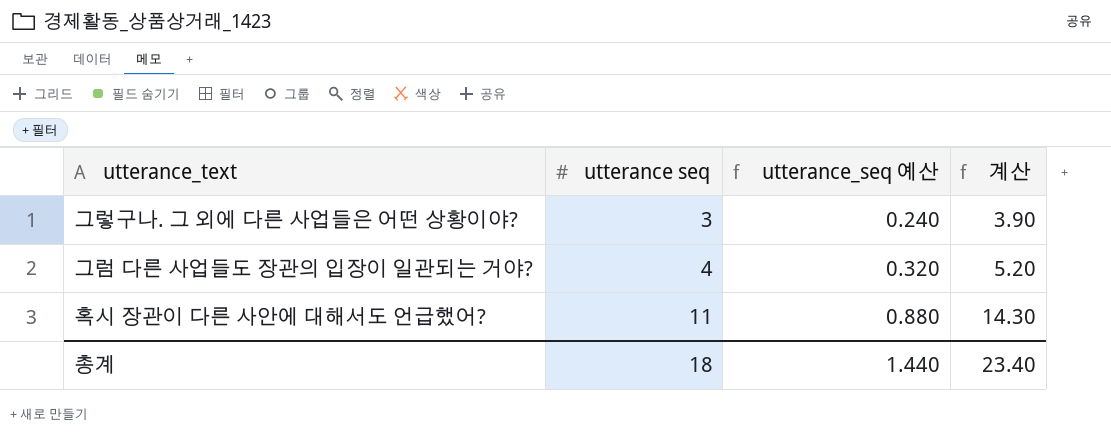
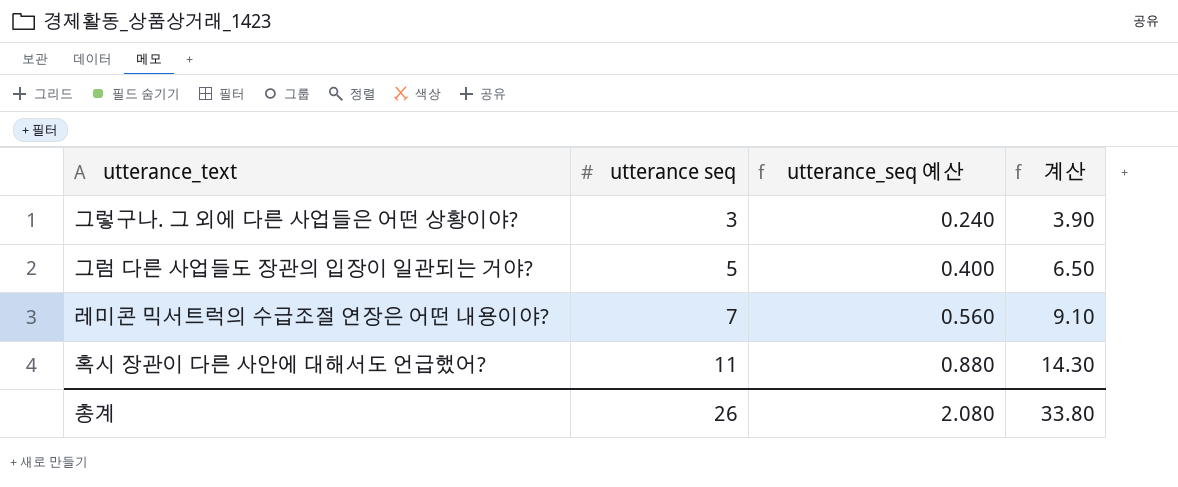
그럼 다른 사업들도 장관의 입장이 일관되는 거야? | utterance seq: 4 -> 5
그럼 다른 사업들도 장관의 입장이 일관되는 거야? | utterance_seq 예산: 0.320 -> 0.400
그럼 다른 사업들도 장관의 입장이 일관되는 거야? | 계산: 5.20 -> 6.50
row 레미콘 믹서트럭의 수급조절 연장은 어떤 내용이야?: none -> 7 | 0.560 | 9.10
총계 | utterance seq: 18 -> 26
총계 | utterance_seq 예산: 1.440 -> 2.080
총계 | 계산: 23.40 -> 33.80

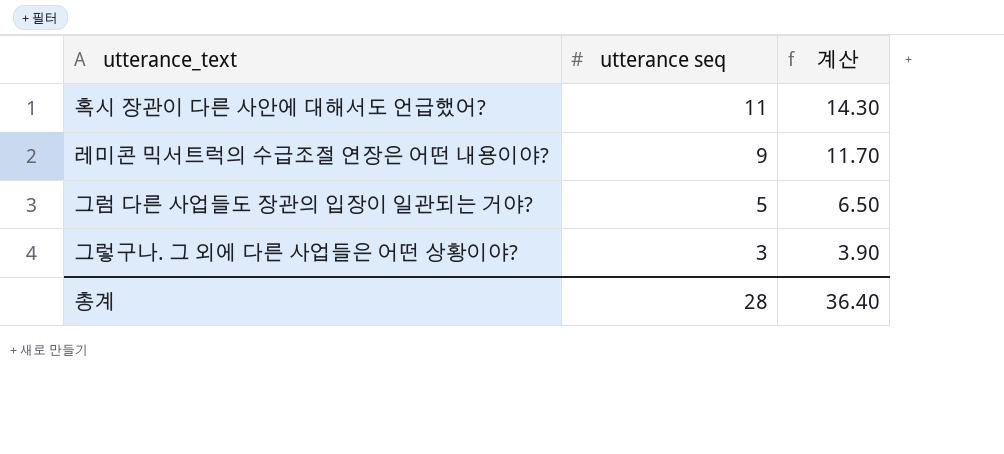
row order: utterance seq ascending -> utterance seq descending
column utterance_seq 예산 | formula: [utterance seq] * 0.08 -> none
레미콘 믹서트럭의 수급조절 연장은 어떤 내용이야? | utterance seq: 7 -> 9
레미콘 믹서트럭의 수급조절 연장은 어떤 내용이야? | 계산: 9.10 -> 11.70
총계 | utterance seq: 26 -> 28
총계 | 계산: 33.80 -> 36.40

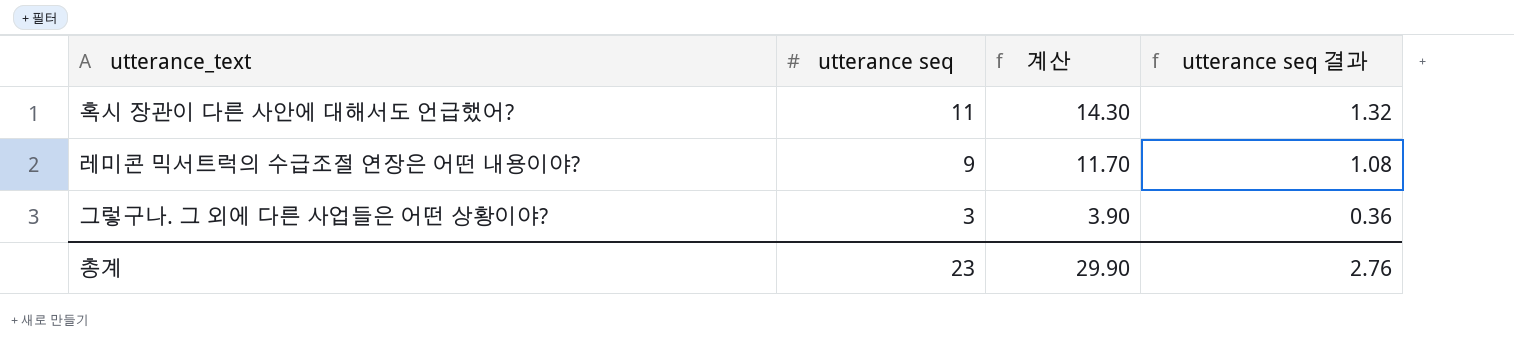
column utterance seq 결과 | formula: none -> [utterance seq] * 0.12
row 그럼 다른 사업들도 장관의 입장이 일관되는 거야?: 5 | 6.50 -> none
총계 | utterance seq: 28 -> 23
총계 | 계산: 36.40 -> 29.90

